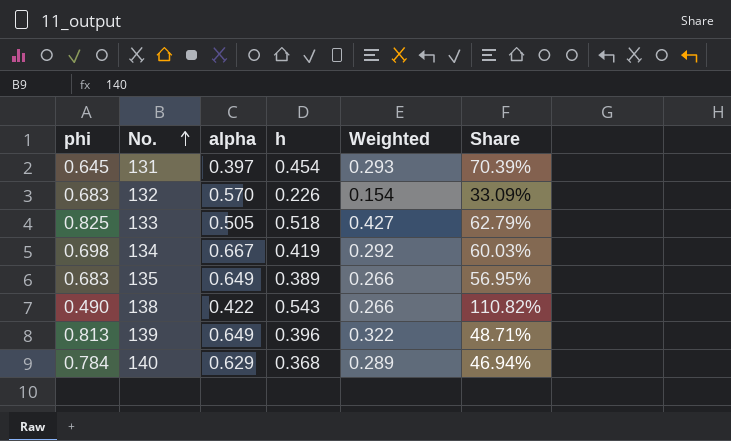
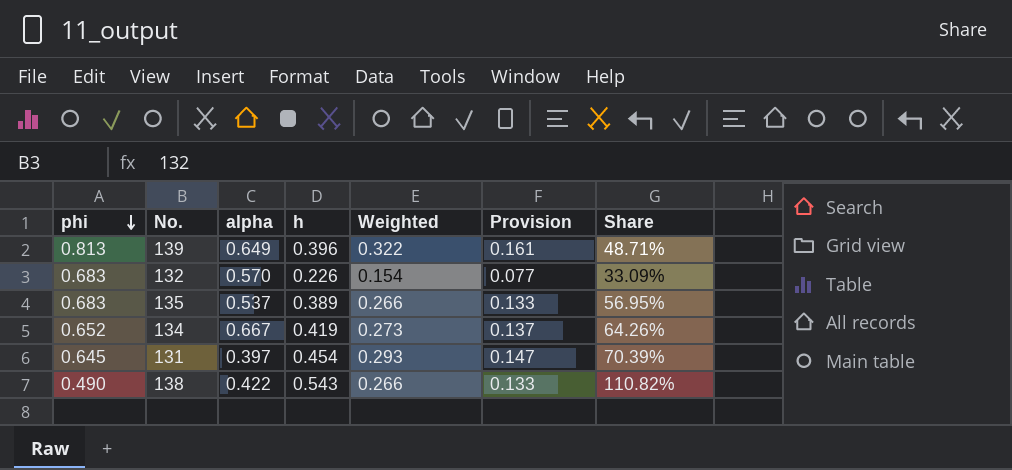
row order: No. ascending -> phi descending
column Provision | formula: none -> [Weighted] * 0.5
row 133: 0.825 | 0.505 | 0.518 | 0.427 | 62.79% -> none
row 140: 0.784 | 0.629 | 0.368 | 0.289 | 46.94% -> none
135 | alpha: 0.649 -> 0.537
134 | phi: 0.698 -> 0.652
134 | Weighted: 0.292 -> 0.273
134 | Share: 60.03% -> 64.26%

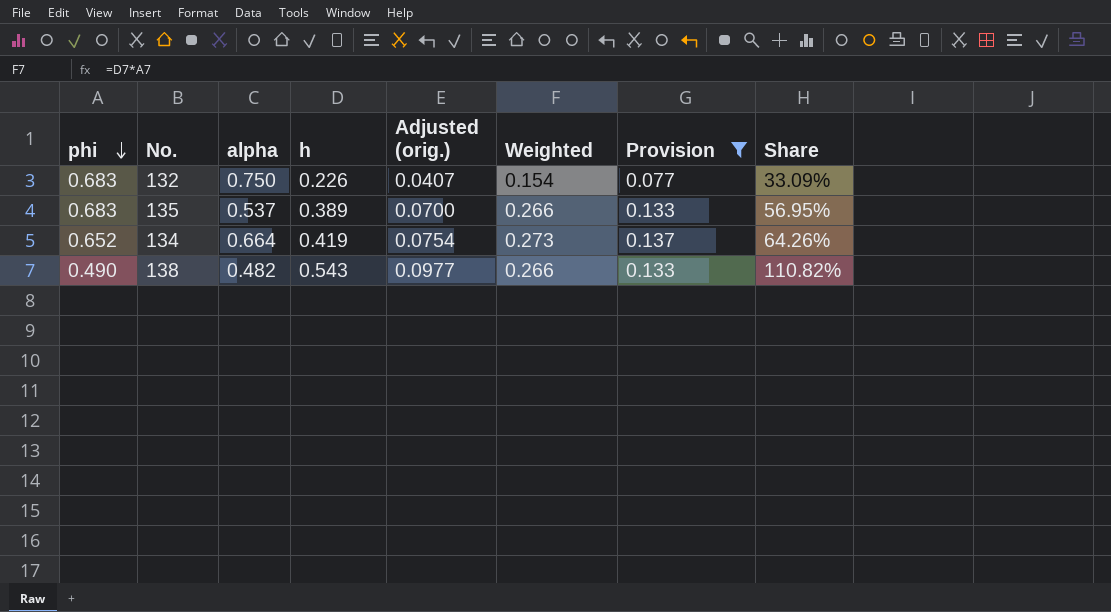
filter: none -> Provision <= 0.137
column Adjusted (orig.) | formula: none -> [h] * 0.18
132 | alpha: 0.570 -> 0.750
134 | alpha: 0.667 -> 0.664
138 | alpha: 0.422 -> 0.482

